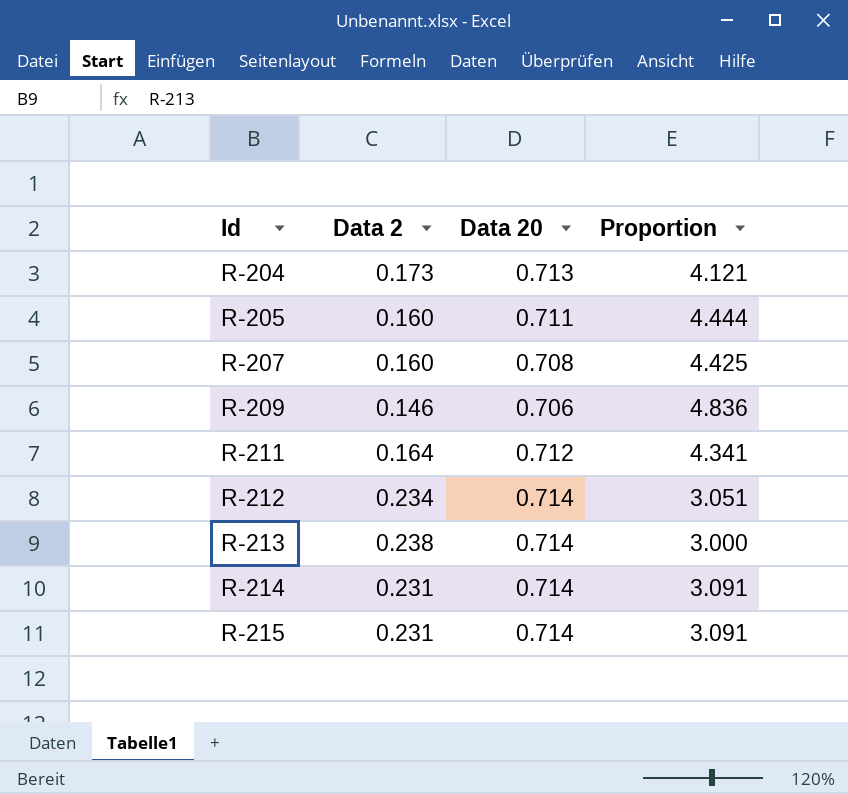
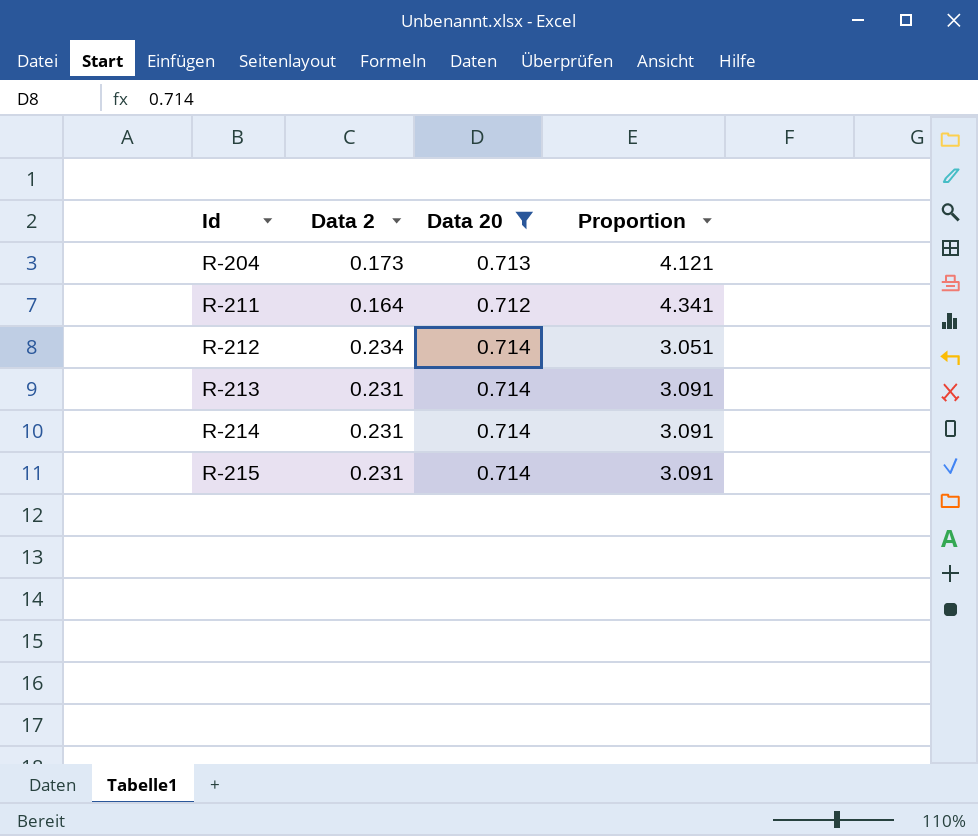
filter: none -> Data 20 >= 0.712
R-213 | Data 2: 0.238 -> 0.231
R-213 | Proportion: 3.000 -> 3.091

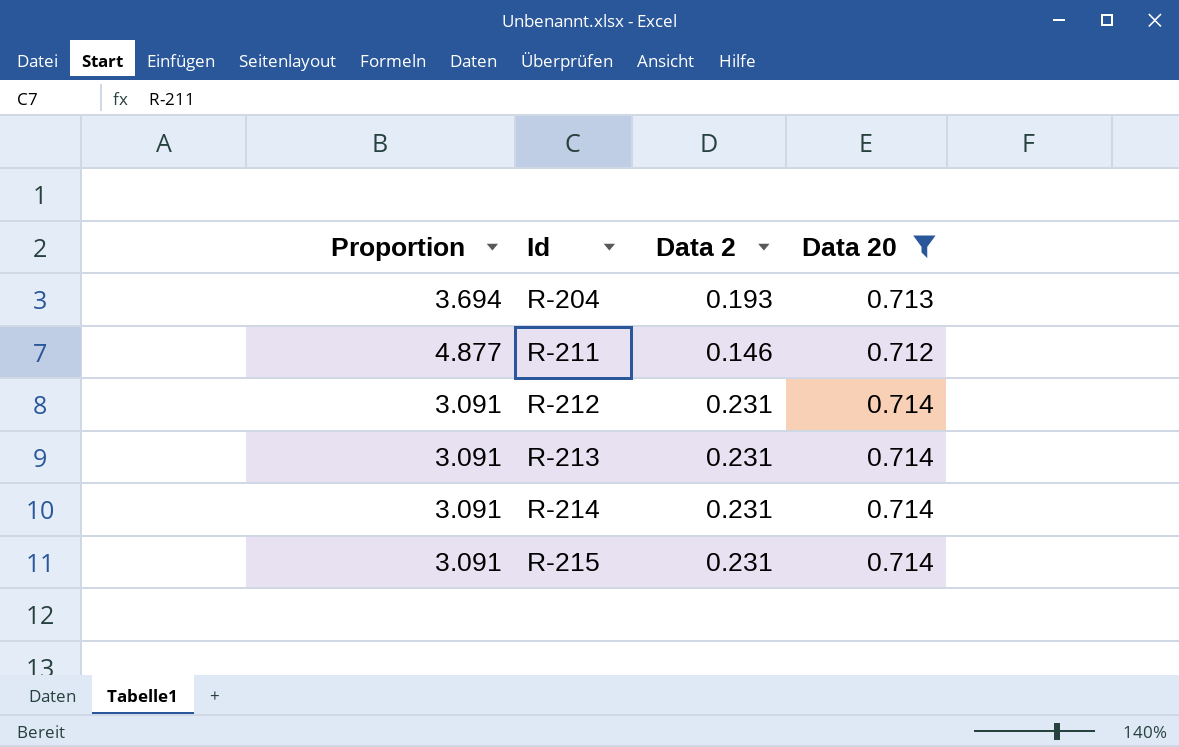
column Proportion | position: 4 -> 1
R-204 | Proportion: 4.121 -> 3.694
R-204 | Data 2: 0.173 -> 0.193
R-211 | Proportion: 4.341 -> 4.877
R-211 | Data 2: 0.164 -> 0.146
R-212 | Proportion: 3.051 -> 3.091
R-212 | Data 2: 0.234 -> 0.231

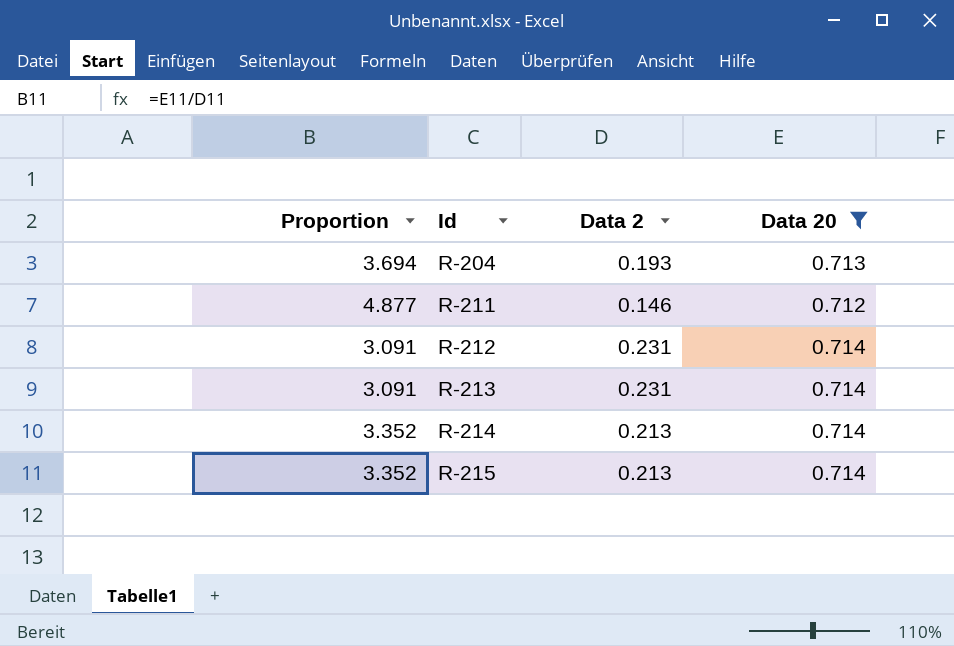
R-214 | Proportion: 3.091 -> 3.352
R-214 | Data 2: 0.231 -> 0.213
R-215 | Proportion: 3.091 -> 3.352
R-215 | Data 2: 0.231 -> 0.213

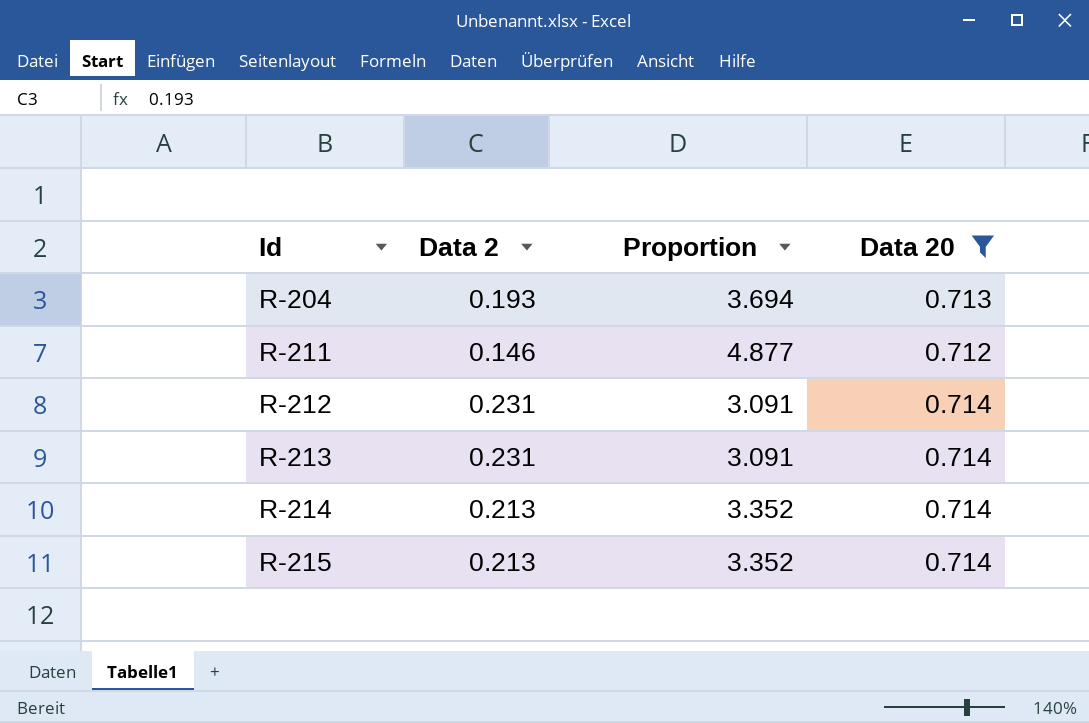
column Proportion | position: 1 -> 3

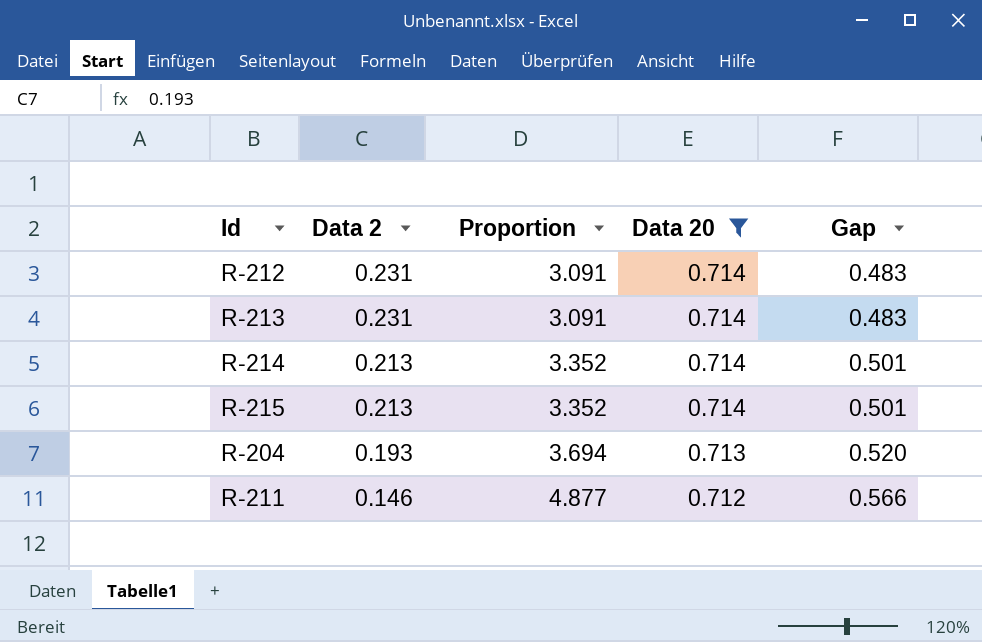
row order: Id ascending -> Data 2 descending
column Gap | formula: none -> [Data 20] - [Data 2]

